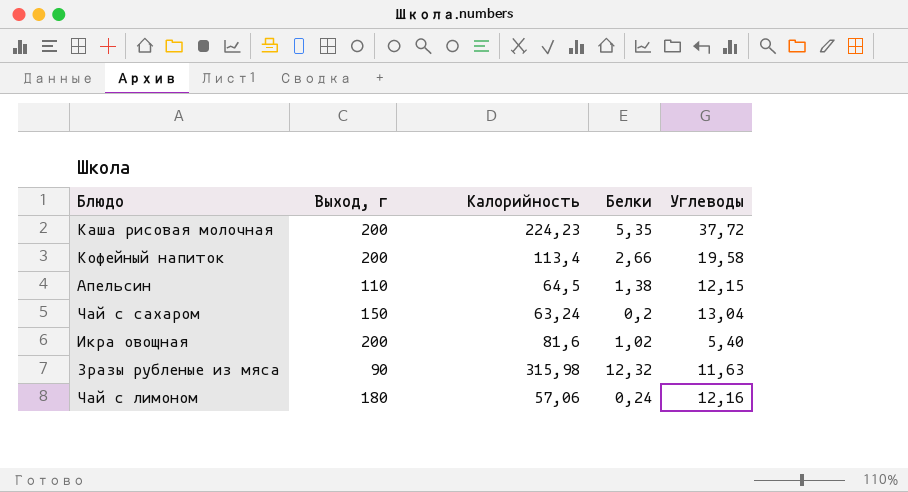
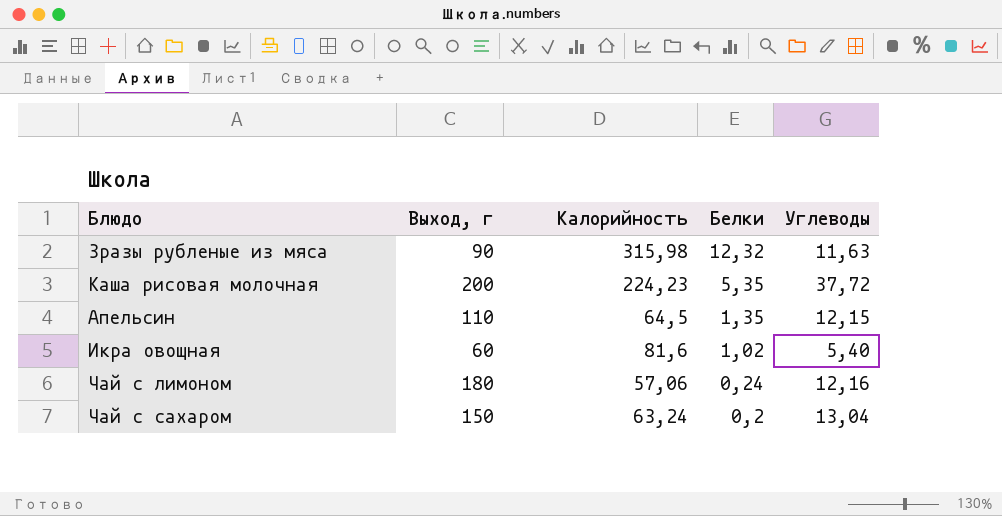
row order: none -> Белки descending
row Кофейный напиток: 200 | 113,4 | 2,66 | 19,58 -> none
Апельсин | Белки: 1,38 -> 1,35
Икра овощная | Выход, г: 200 -> 60

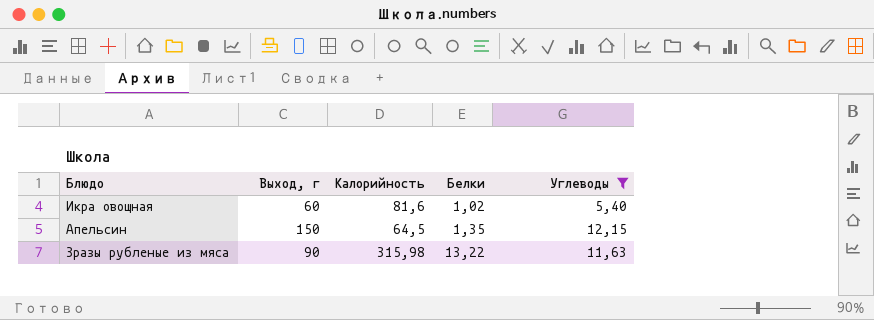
filter: none -> Углеводы <= 12,15
row order: Белки descending -> Белки ascending
Апельсин | Выход, г: 110 -> 150
Зразы рубленые из мяса | Белки: 12,32 -> 13,22

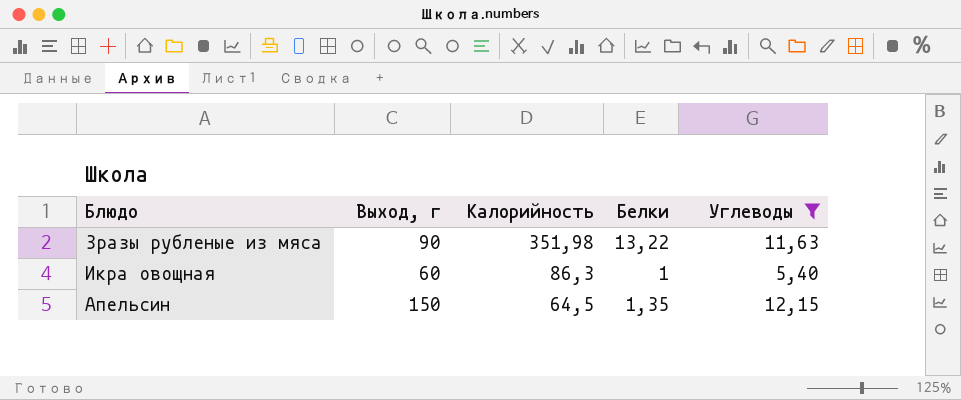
row order: Белки ascending -> Калорийность descending
Зразы рубленые из мяса | Калорийность: 315,98 -> 351,98
Икра овощная | Калорийность: 81,6 -> 86,3
Икра овощная | Белки: 1,02 -> 1

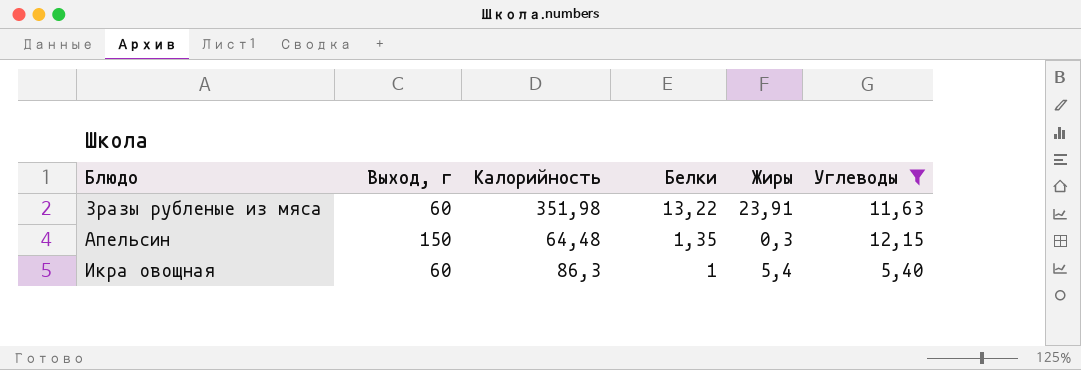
row order: Калорийность descending -> Белки descending
column Жиры | position: none -> 5
Зразы рубленые из мяса | Выход, г: 90 -> 60
Апельсин | Калорийность: 64,5 -> 64,48

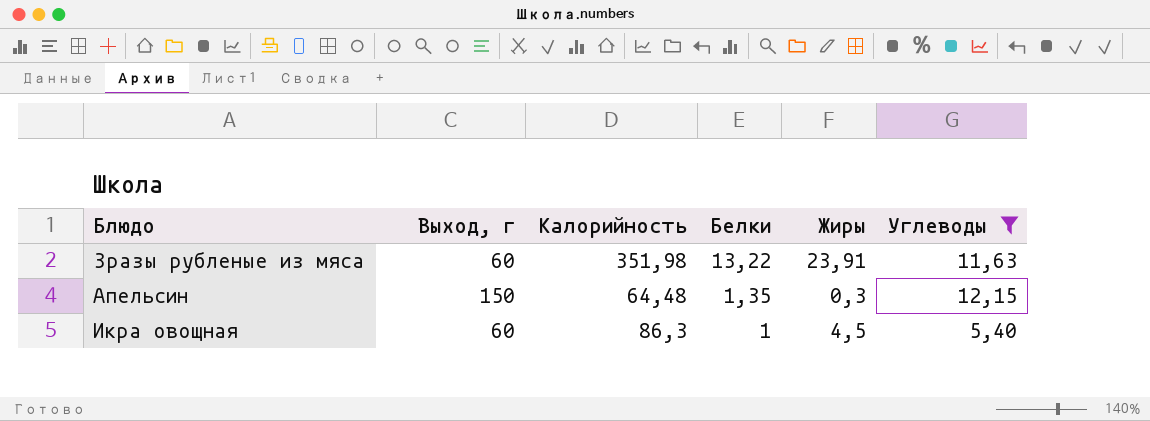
Икра овощная | Жиры: 5,4 -> 4,5

